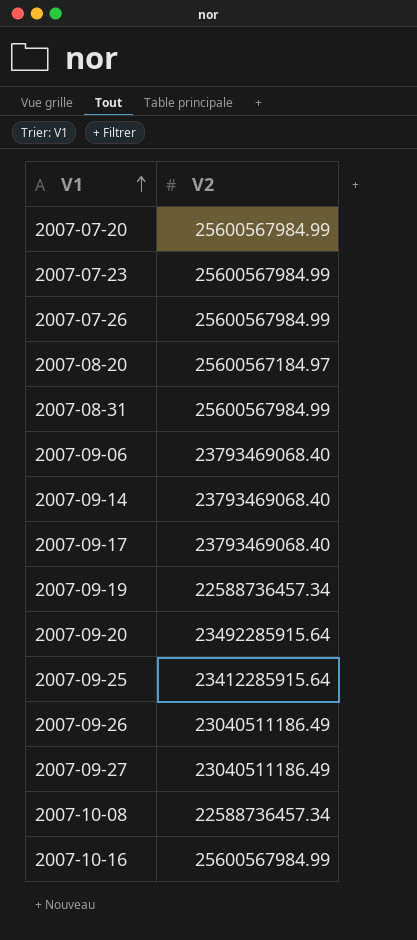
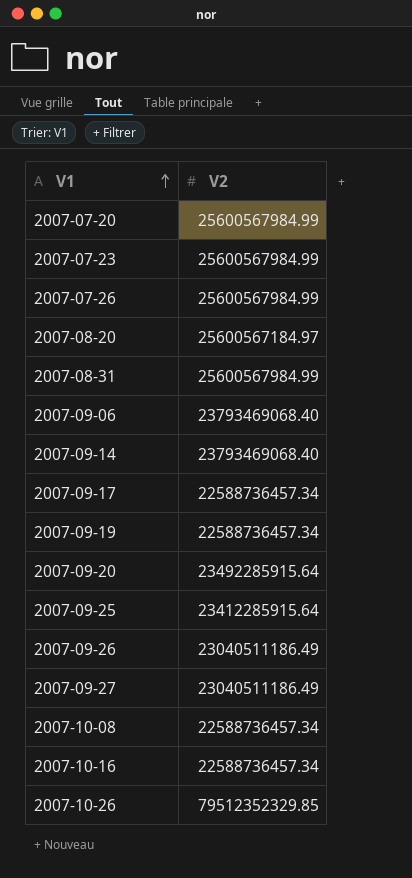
2007-09-17 | V2: 23793469068.40 -> 22588736457.34
2007-10-16 | V2: 25600567984.99 -> 22588736457.34
row 2007-10-26: none -> 79512352329.85

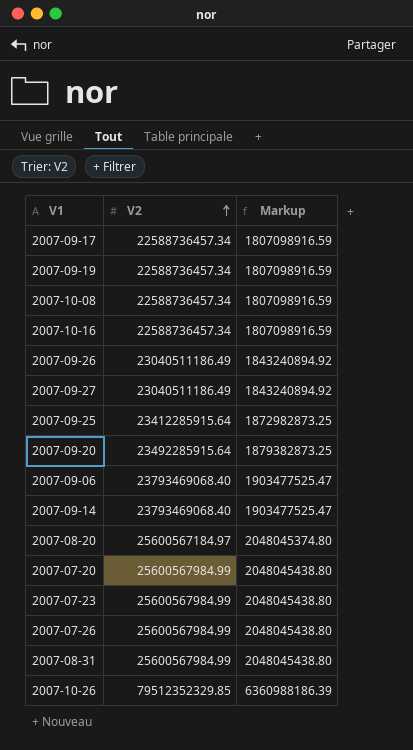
row order: V1 ascending -> V2 ascending
column Markup | formula: none -> [V2] * 0.08

